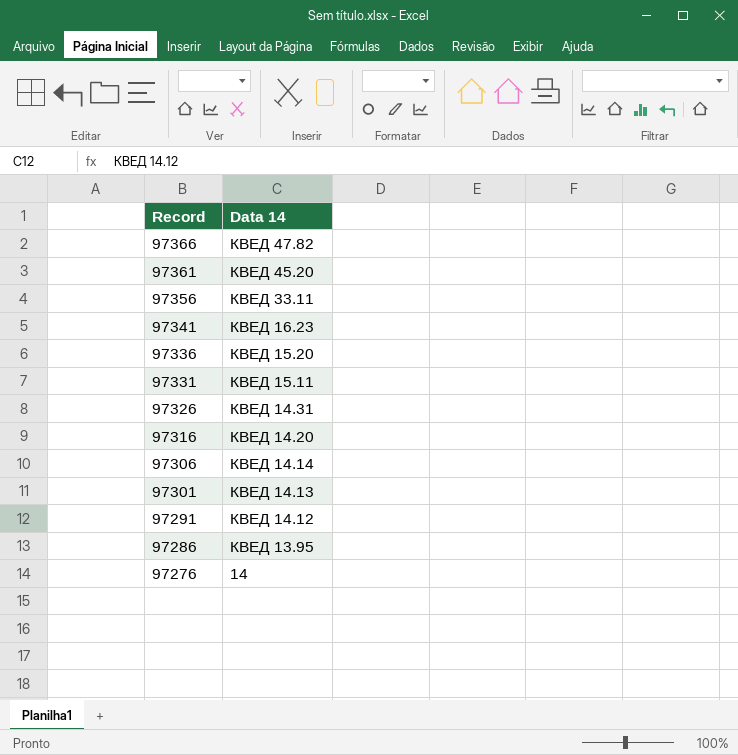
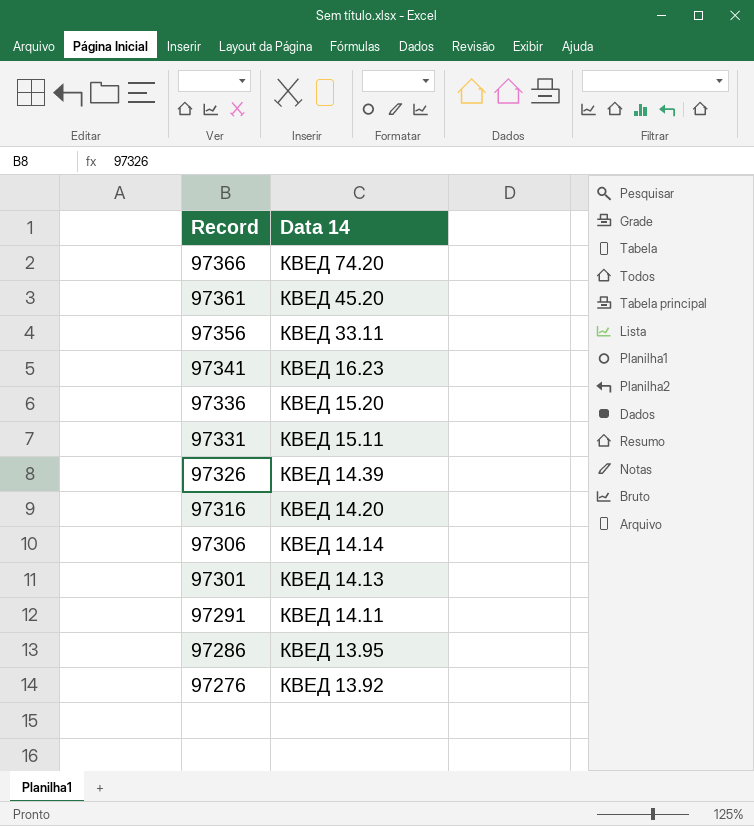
97366 | Data 14: КВЕД 47.82 -> КВЕД 74.20
97326 | Data 14: КВЕД 14.31 -> КВЕД 14.39
97291 | Data 14: КВЕД 14.12 -> КВЕД 14.11
97276 | Data 14: 14 -> КВЕД 13.92

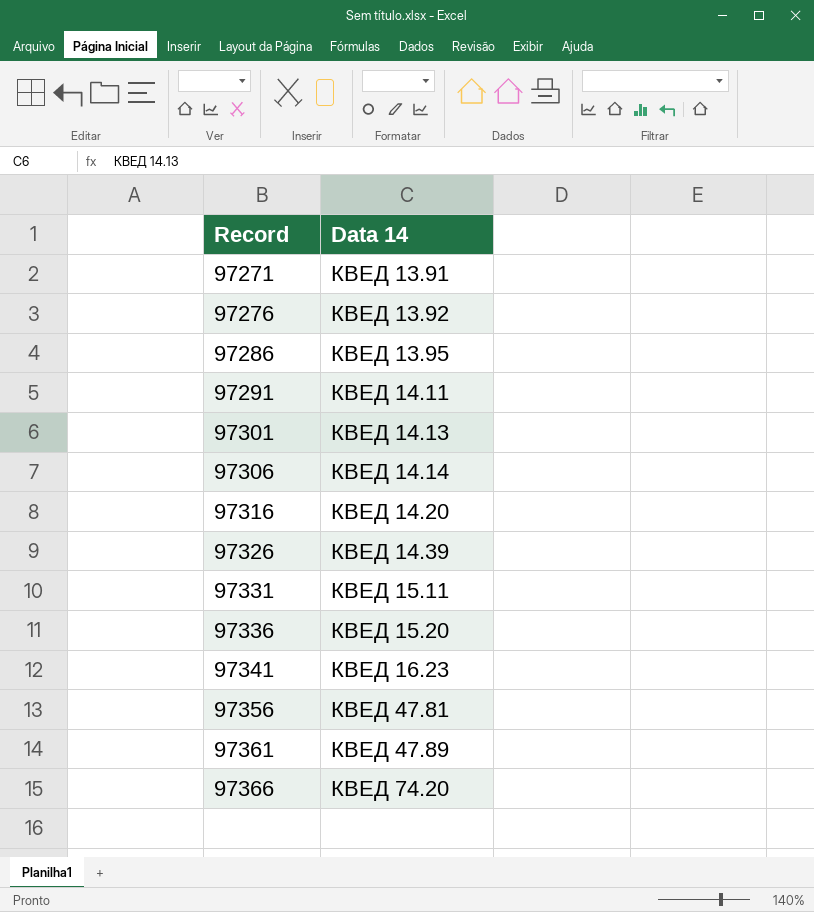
row order: Record descending -> Record ascending
row 97271: none -> КВЕД 13.91
97356 | Data 14: КВЕД 33.11 -> КВЕД 47.81
97361 | Data 14: КВЕД 45.20 -> КВЕД 47.89

